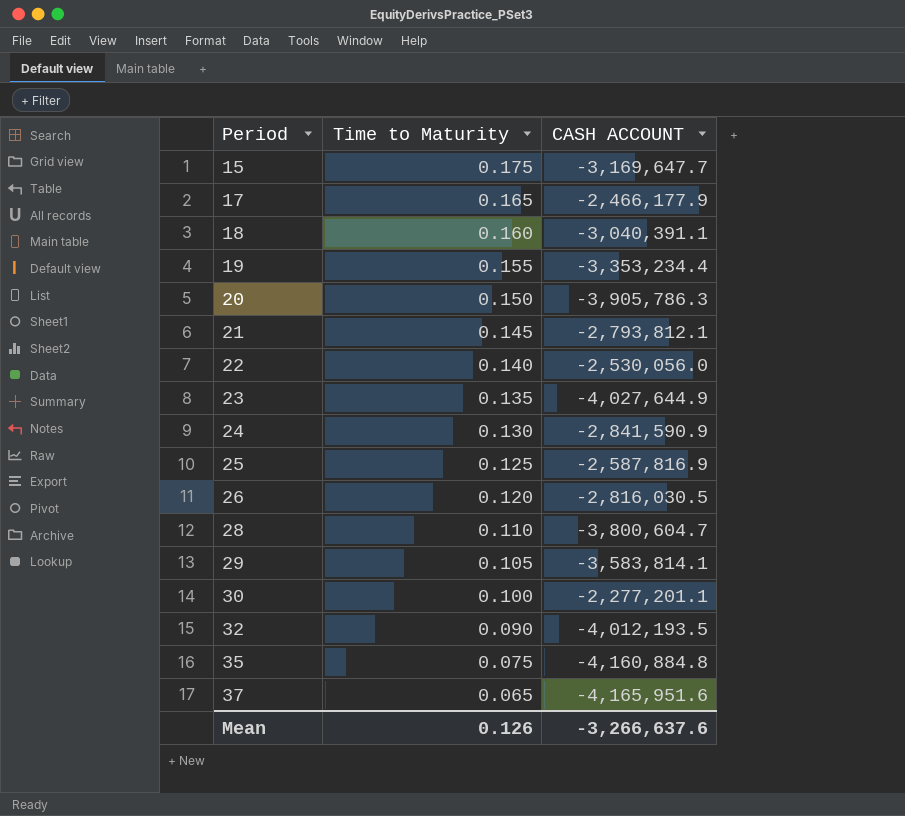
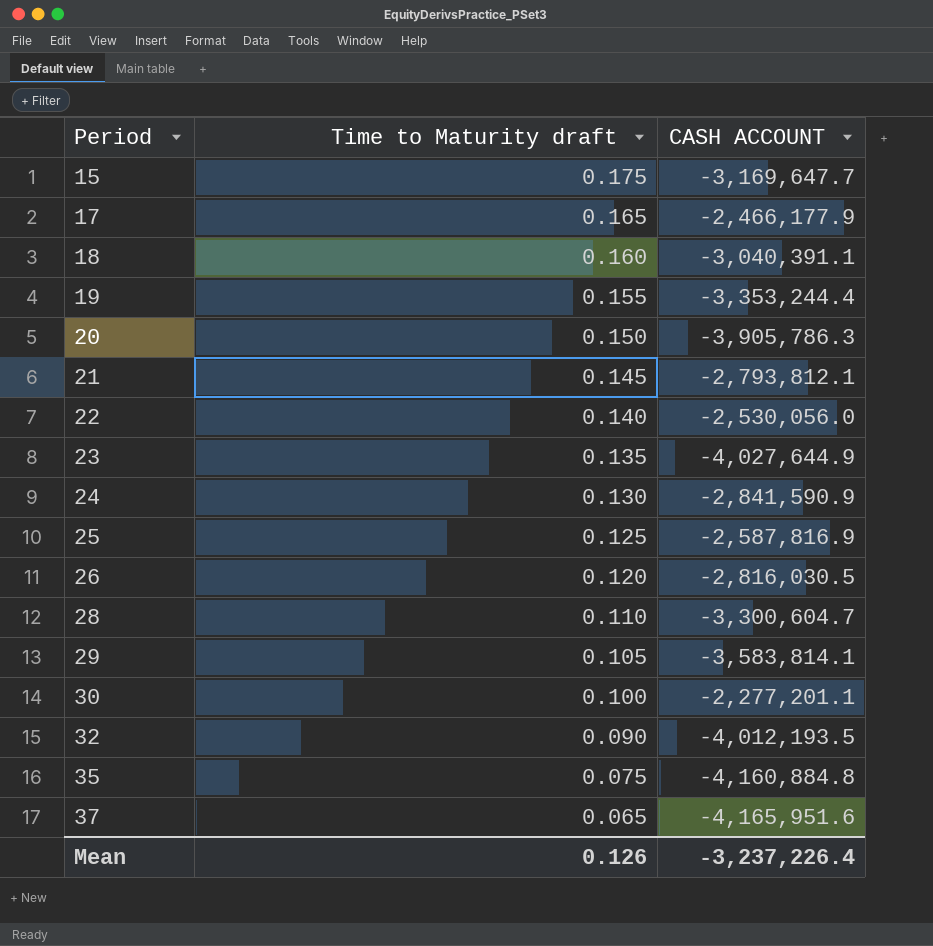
column name: Time to Maturity -> Time to Maturity draft
19 | CASH ACCOUNT: -3,353,234.4 -> -3,353,244.4
28 | CASH ACCOUNT: -3,800,604.7 -> -3,300,604.7
Mean | CASH ACCOUNT: -3,266,637.6 -> -3,237,226.4

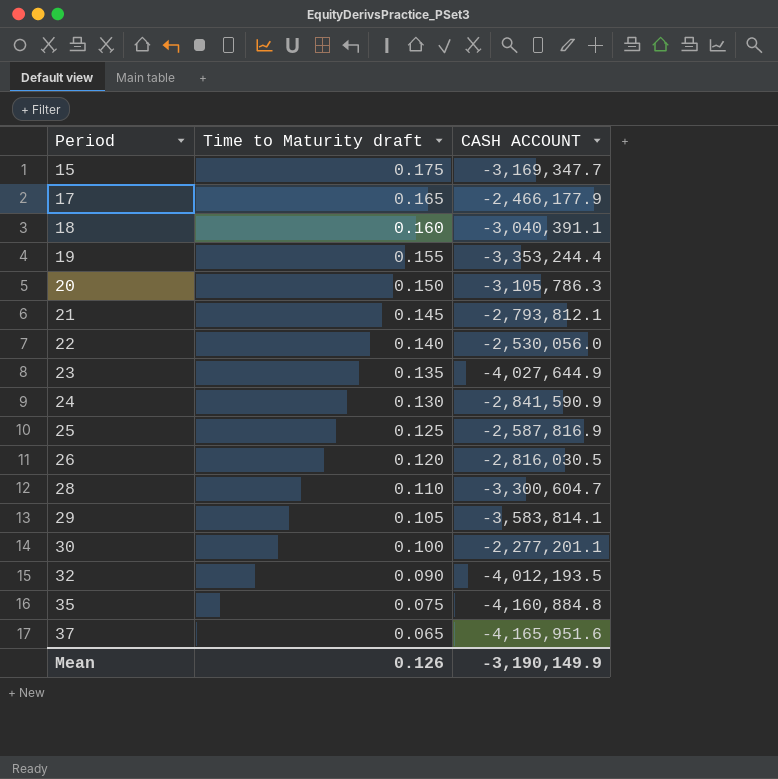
15 | CASH ACCOUNT: -3,169,647.7 -> -3,169,347.7
20 | CASH ACCOUNT: -3,905,786.3 -> -3,105,786.3
Mean | CASH ACCOUNT: -3,237,226.4 -> -3,190,149.9

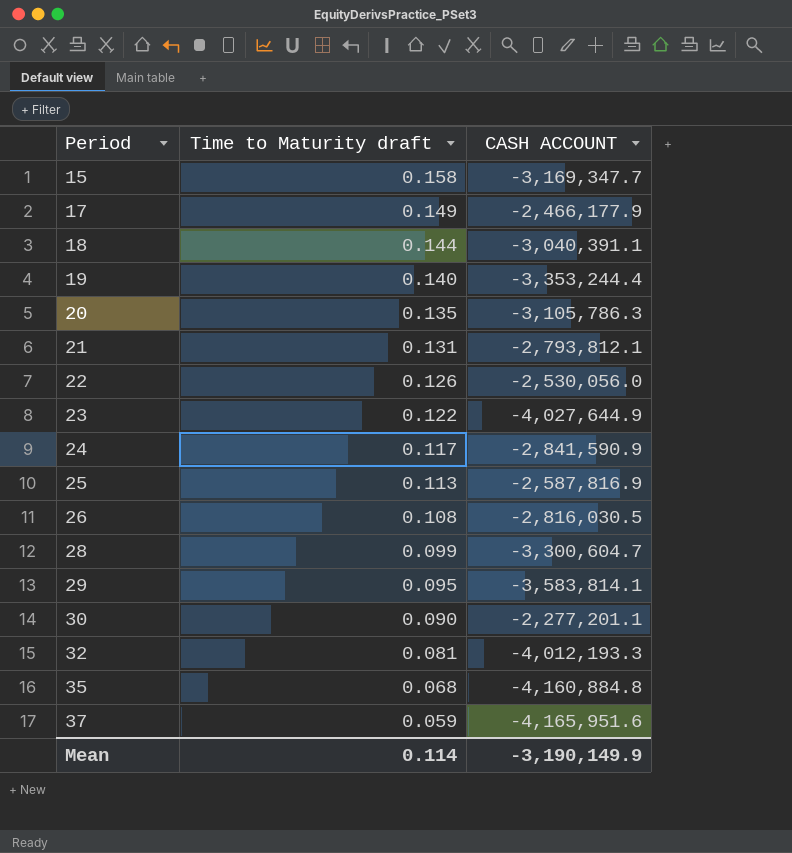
15 | Time to Maturity draft: 0.175 -> 0.158
17 | Time to Maturity draft: 0.165 -> 0.149
18 | Time to Maturity draft: 0.160 -> 0.144
19 | Time to Maturity draft: 0.155 -> 0.140
20 | Time to Maturity draft: 0.150 -> 0.135
21 | Time to Maturity draft: 0.145 -> 0.131
22 | Time to Maturity draft: 0.140 -> 0.126
23 | Time to Maturity draft: 0.135 -> 0.122
24 | Time to Maturity draft: 0.130 -> 0.117
25 | Time to Maturity draft: 0.125 -> 0.113
26 | Time to Maturity draft: 0.120 -> 0.108
28 | Time to Maturity draft: 0.110 -> 0.099
29 | Time to Maturity draft: 0.105 -> 0.095
30 | Time to Maturity draft: 0.100 -> 0.090
32 | Time to Maturity draft: 0.090 -> 0.081
32 | CASH ACCOUNT: -4,012,193.5 -> -4,012,193.3
35 | Time to Maturity draft: 0.075 -> 0.068
37 | Time to Maturity draft: 0.065 -> 0.059
Mean | Time to Maturity draft: 0.126 -> 0.114

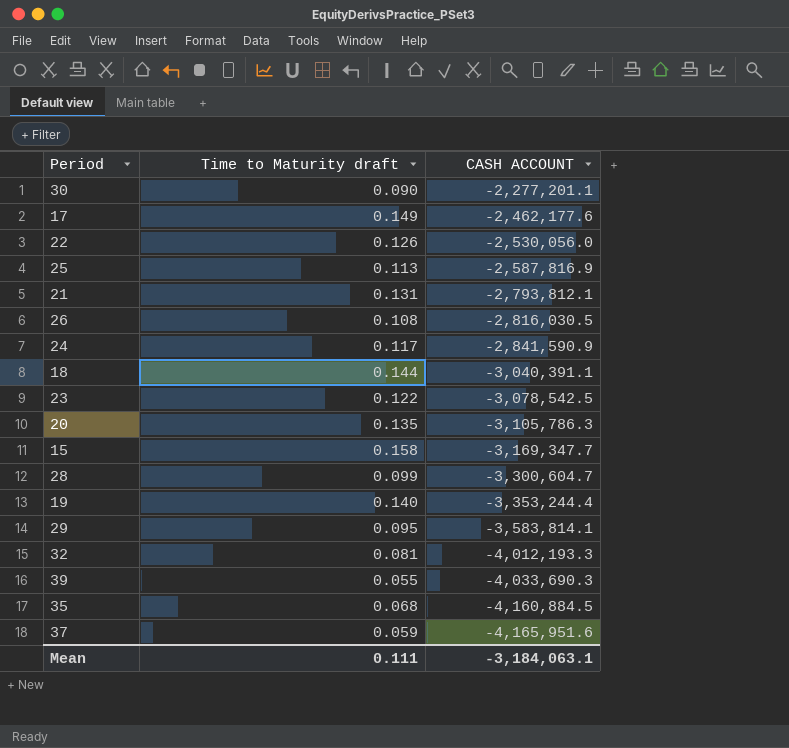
row order: Period ascending -> CASH ACCOUNT descending
17 | CASH ACCOUNT: -2,466,177.9 -> -2,462,177.6
23 | CASH ACCOUNT: -4,027,644.9 -> -3,078,542.5
row 39: none -> 0.055 | -4,033,690.3
35 | CASH ACCOUNT: -4,160,884.8 -> -4,160,884.5
Mean | Time to Maturity draft: 0.114 -> 0.111
Mean | CASH ACCOUNT: -3,190,149.9 -> -3,184,063.1

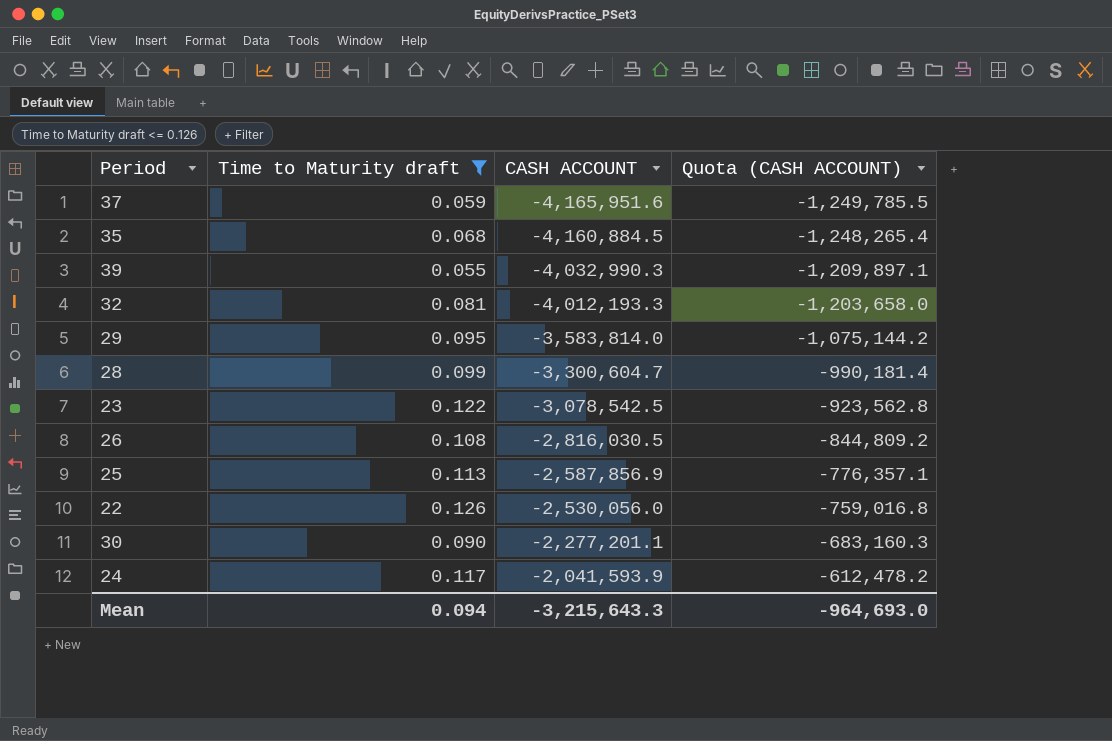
filter: none -> Time to Maturity draft <= 0.126
row order: CASH ACCOUNT descending -> CASH ACCOUNT ascending
column Quota (CASH ACCOUNT) | formula: none -> [CASH ACCOUNT] * 0.3
39 | CASH ACCOUNT: -4,033,690.3 -> -4,032,990.3
29 | CASH ACCOUNT: -3,583,814.1 -> -3,583,814.0
25 | CASH ACCOUNT: -2,587,816.9 -> -2,587,856.9
24 | CASH ACCOUNT: -2,841,590.9 -> -2,041,593.9
Mean | Time to Maturity draft: 0.111 -> 0.094
Mean | CASH ACCOUNT: -3,184,063.1 -> -3,215,643.3

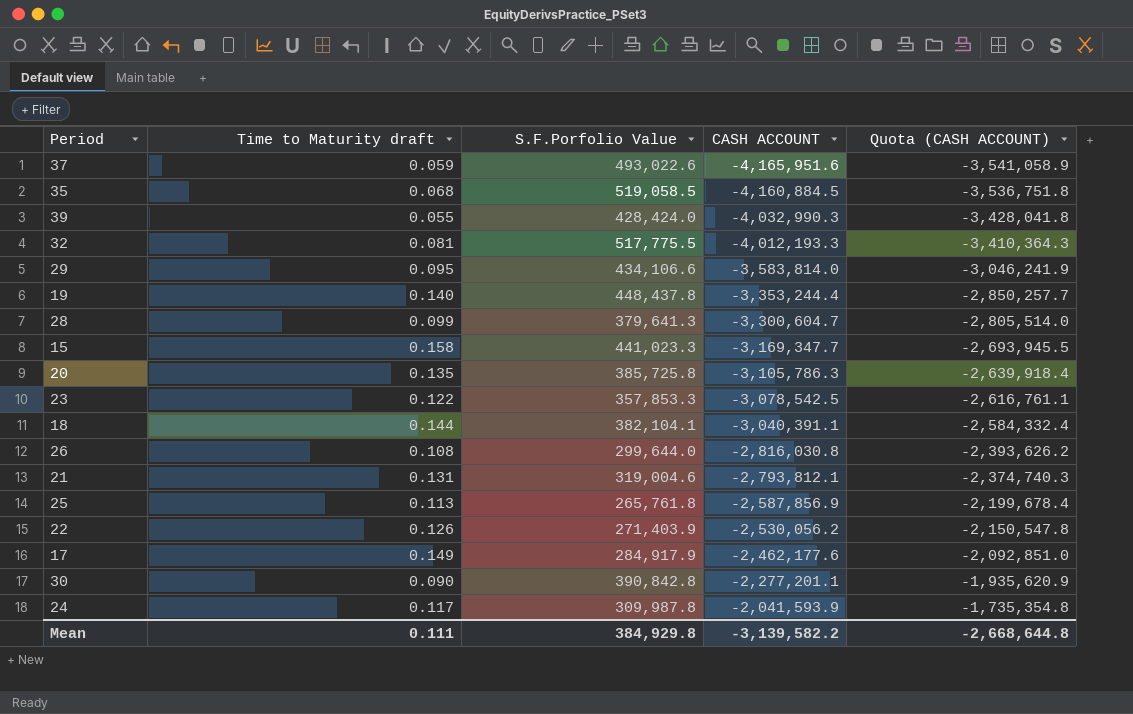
filter: Time to Maturity draft <= 0.126 -> none
column S.F.Porfolio Value | position: none -> 3
column Quota (CASH ACCOUNT) | formula: [CASH ACCOUNT] * 0.3 -> [CASH ACCOUNT] * 0.85
26 | CASH ACCOUNT: -2,816,030.5 -> -2,816,030.8
22 | CASH ACCOUNT: -2,530,056.0 -> -2,530,056.2
Mean | Time to Maturity draft: 0.094 -> 0.111
Mean | CASH ACCOUNT: -3,215,643.3 -> -3,139,582.2
Mean | Quota (CASH ACCOUNT): -964,693.0 -> -2,668,644.8

